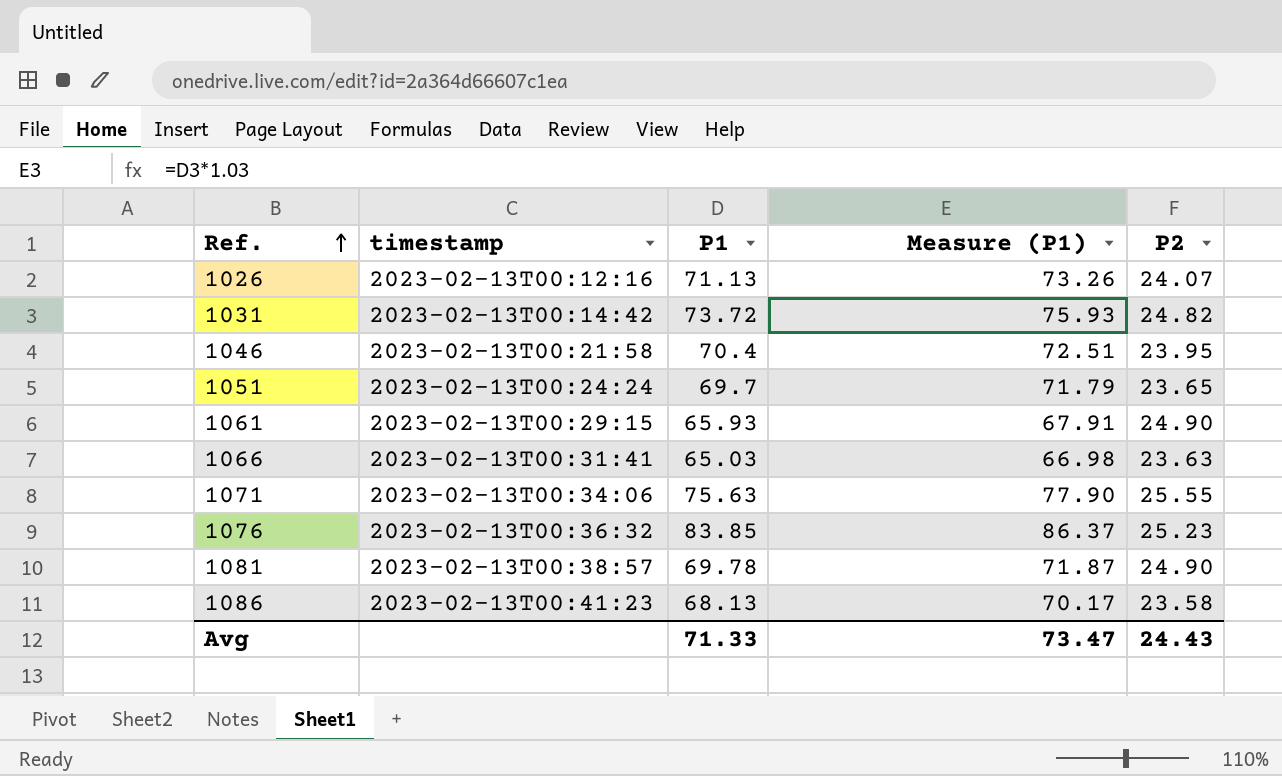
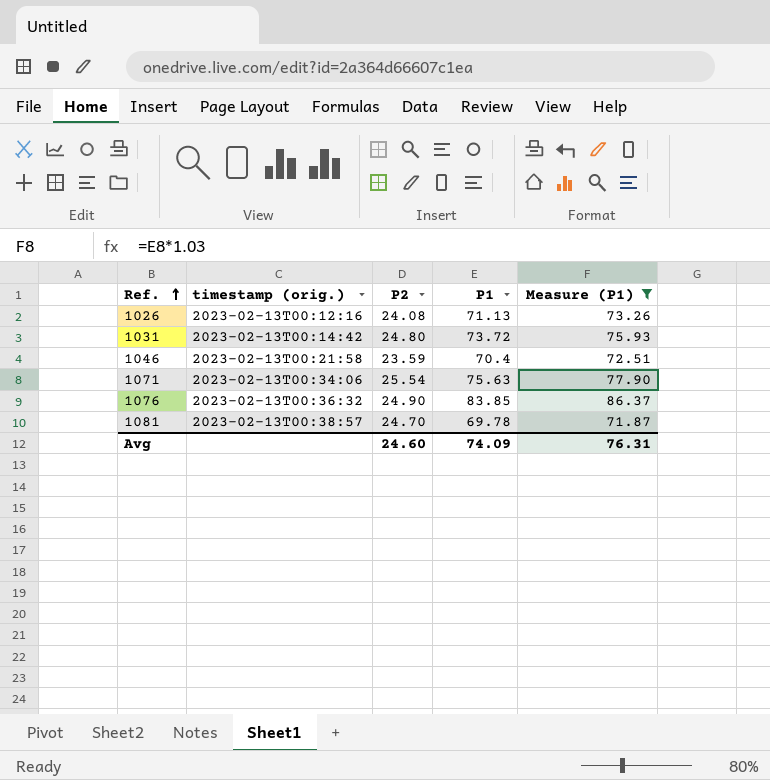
filter: none -> Measure (P1) >= 71.87
column name: timestamp -> timestamp (orig.)
column P2 | position: 5 -> 3
1026 | P2: 24.07 -> 24.08
1031 | P2: 24.82 -> 24.80
1046 | P2: 23.95 -> 23.59
1071 | P2: 25.55 -> 25.54
1076 | P2: 25.23 -> 24.90
1081 | P2: 24.90 -> 24.70
Avg | P2: 24.43 -> 24.60
Avg | P1: 71.33 -> 74.09
Avg | Measure (P1): 73.47 -> 76.31

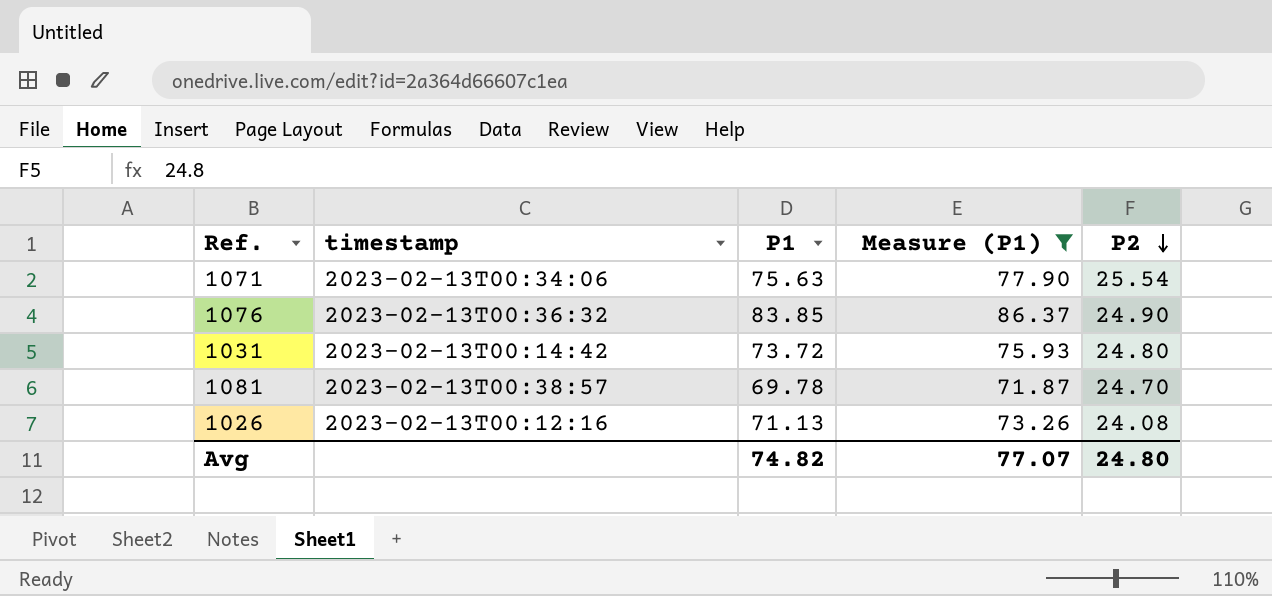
row order: Ref. ascending -> P2 descending
column name: timestamp (orig.) -> timestamp
column P2 | position: 3 -> 5
row 1046: 2023-02-13T00:21:58 | 23.59 | 70.4 | 72.51 -> none
Avg | P1: 74.09 -> 74.82
Avg | Measure (P1): 76.31 -> 77.07
Avg | P2: 24.60 -> 24.80

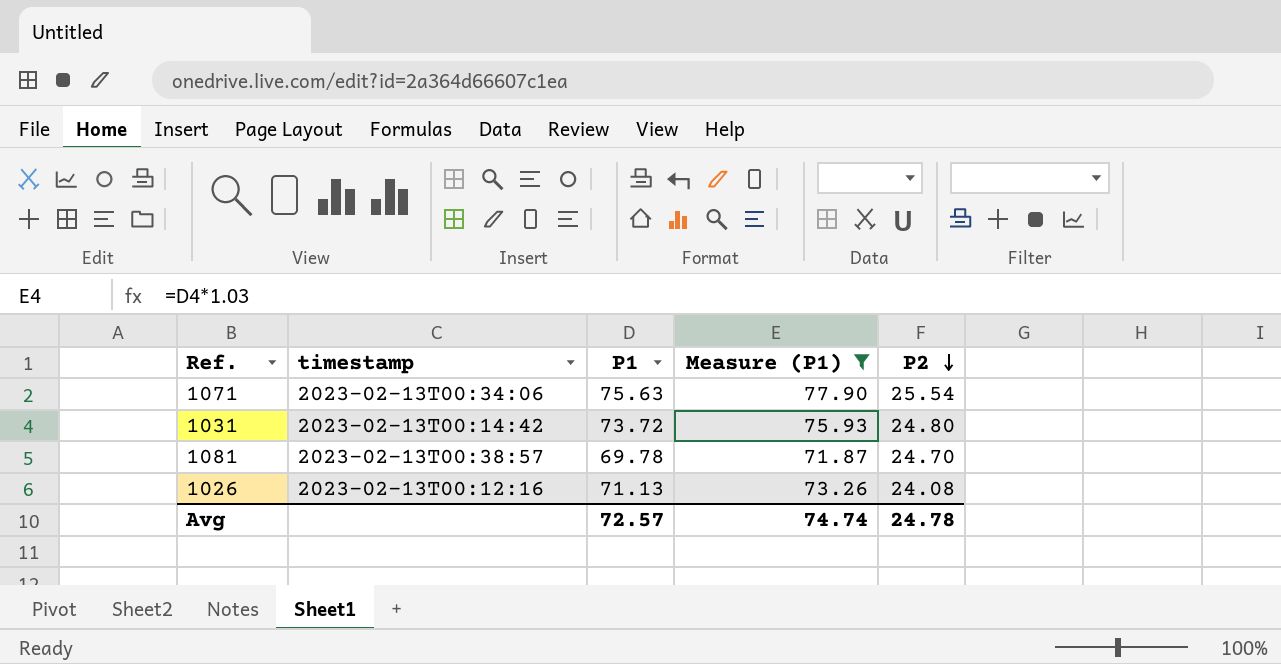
row 1076: 2023-02-13T00:36:32 | 83.85 | 86.37 | 24.90 -> none
Avg | P1: 74.82 -> 72.57
Avg | Measure (P1): 77.07 -> 74.74
Avg | P2: 24.80 -> 24.78

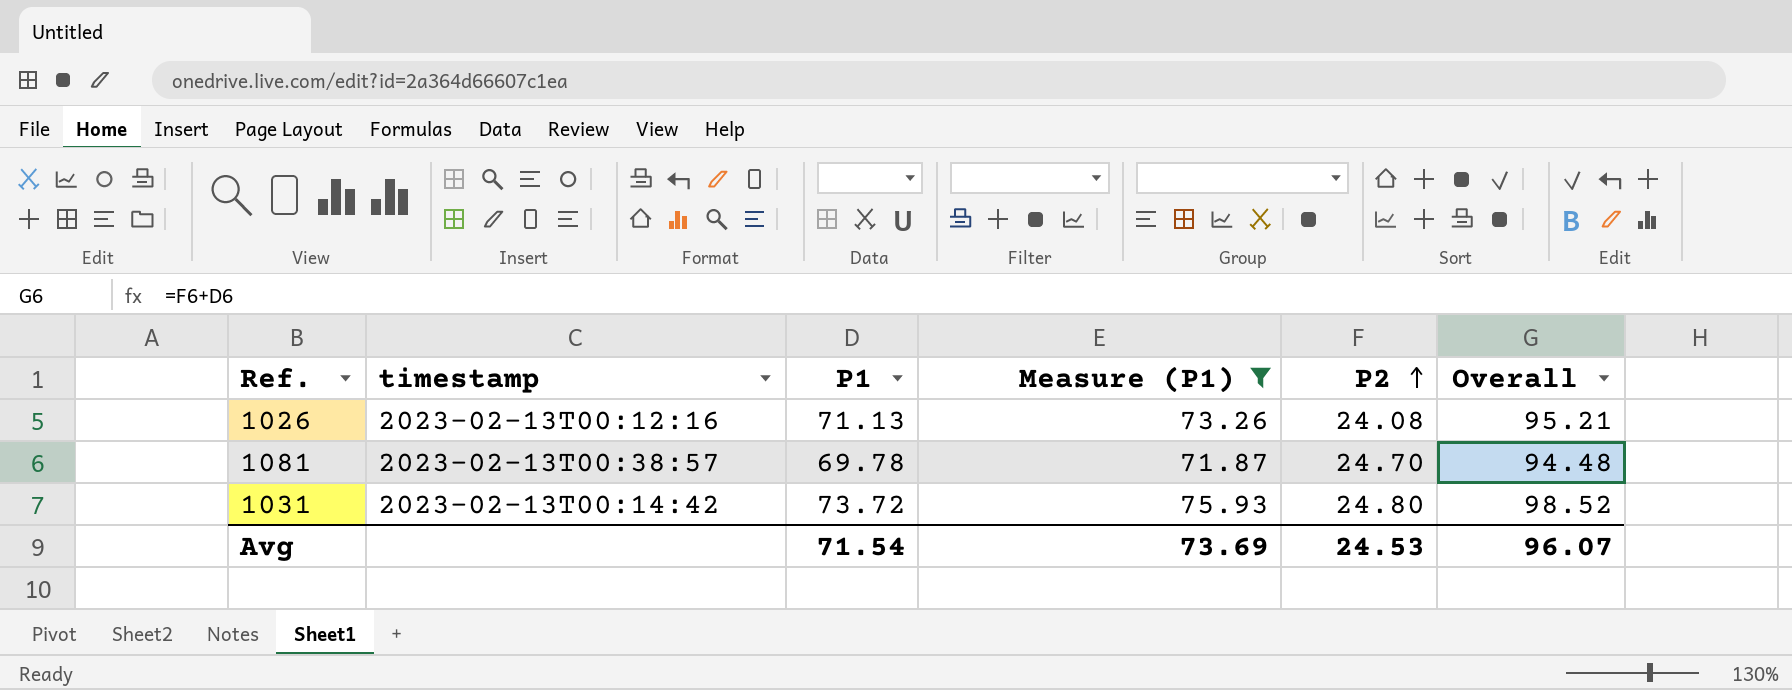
row order: P2 descending -> P2 ascending
column Overall | formula: none -> [P1] + [P2]
row 1071: 2023-02-13T00:34:06 | 75.63 | 77.90 | 25.54 -> none
Avg | P1: 72.57 -> 71.54
Avg | Measure (P1): 74.74 -> 73.69
Avg | P2: 24.78 -> 24.53

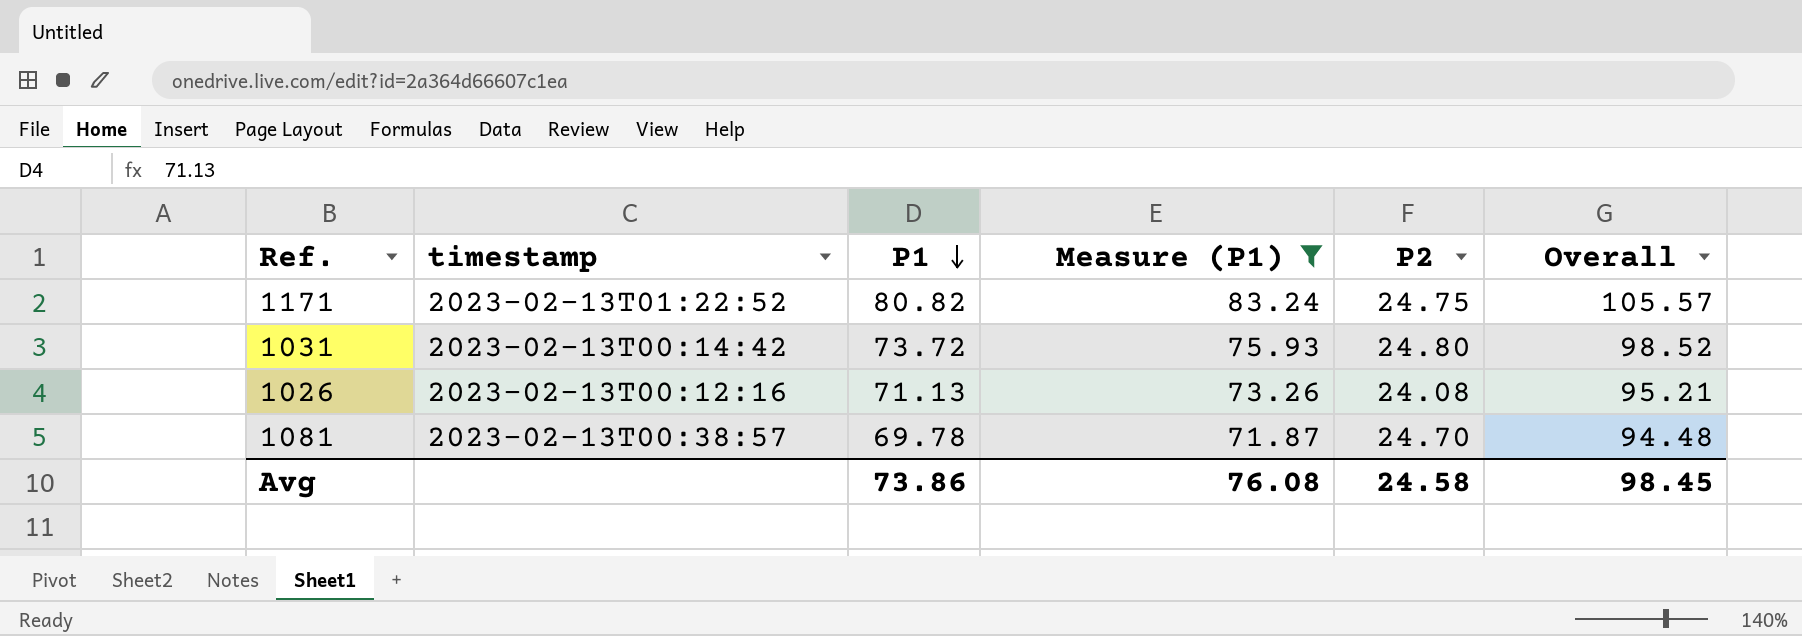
row order: P2 ascending -> P1 descending
row 1171: none -> 2023-02-13T01:22:52 | 80.82 | 83.24 | 24.75 | 105.57
Avg | P1: 71.54 -> 73.86
Avg | Measure (P1): 73.69 -> 76.08
Avg | P2: 24.53 -> 24.58
Avg | Overall: 96.07 -> 98.45

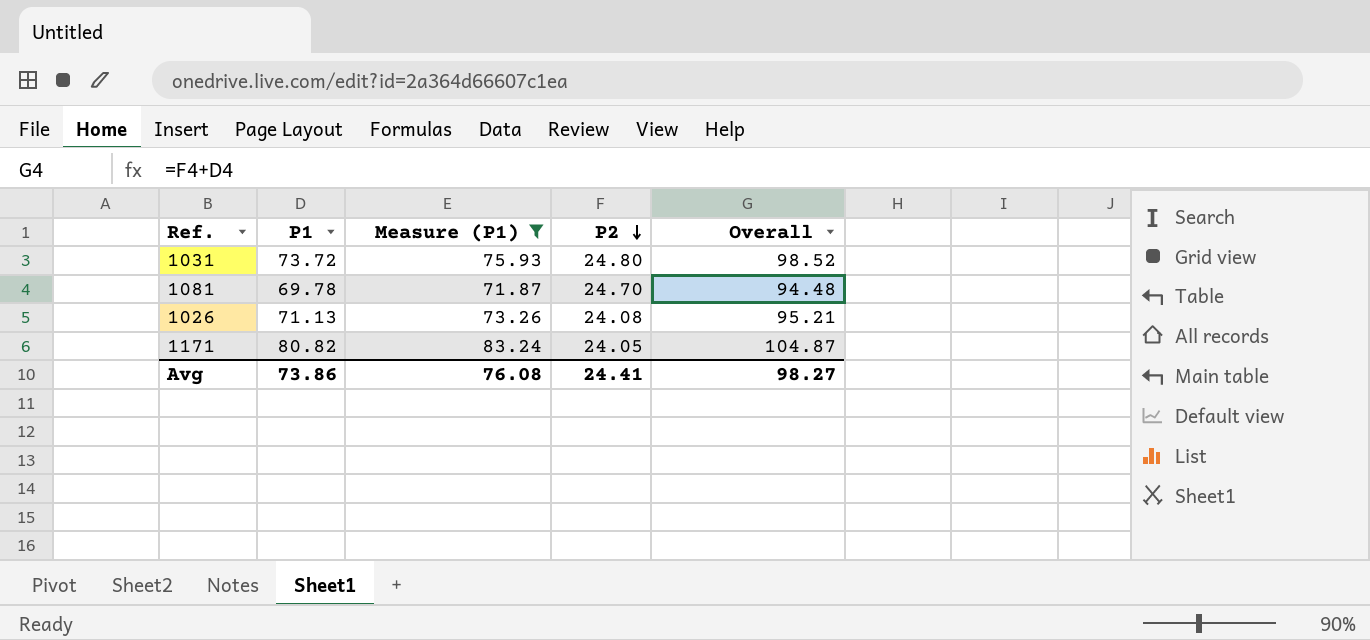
row order: P1 descending -> P2 descending
column timestamp | position: 2 -> none
1171 | P2: 24.75 -> 24.05
1171 | Overall: 105.57 -> 104.87
Avg | P2: 24.58 -> 24.41
Avg | Overall: 98.45 -> 98.27

